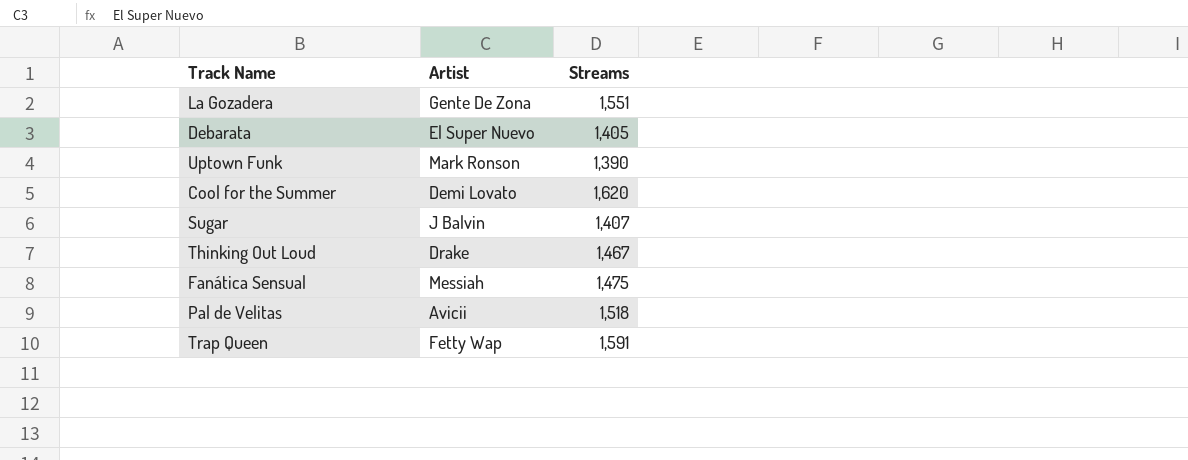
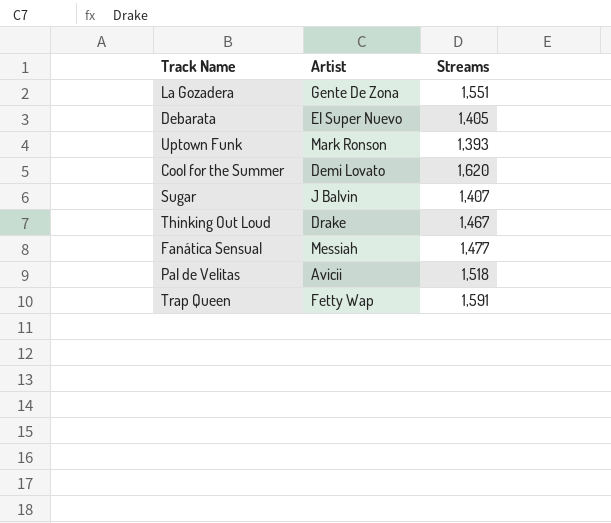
Uptown Funk | Streams: 1,390 -> 1,393
Fanática Sensual | Streams: 1,475 -> 1,477

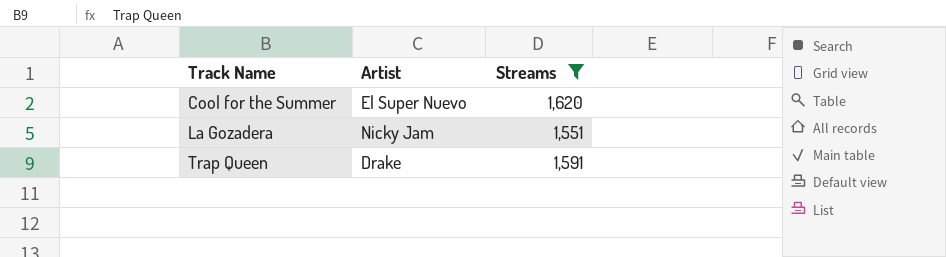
filter: none -> Streams >= 1,551
row order: none -> Track Name ascending
Cool for the Summer | Artist: Demi Lovato -> El Super Nuevo
La Gozadera | Artist: Gente De Zona -> Nicky Jam
Trap Queen | Artist: Fetty Wap -> Drake

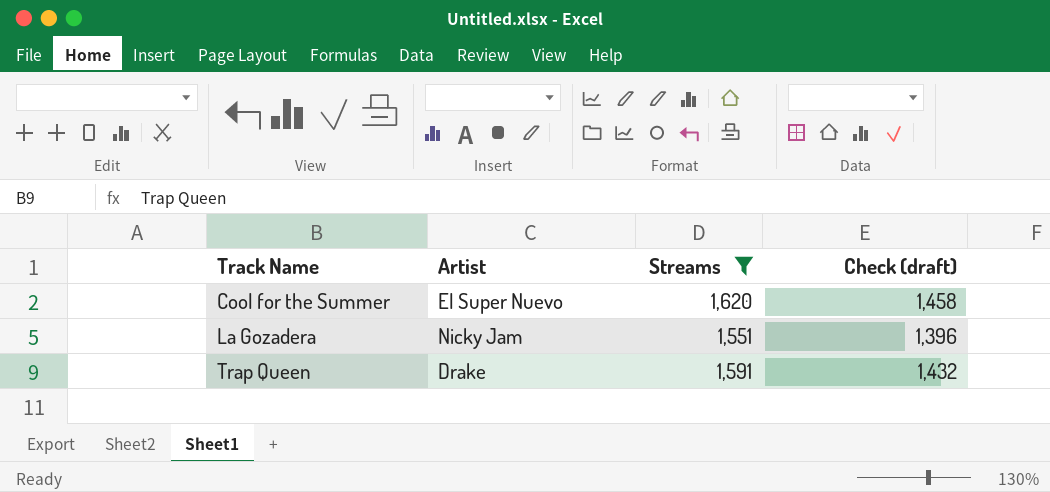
column Check (draft) | formula: none -> [Streams] * 0.9

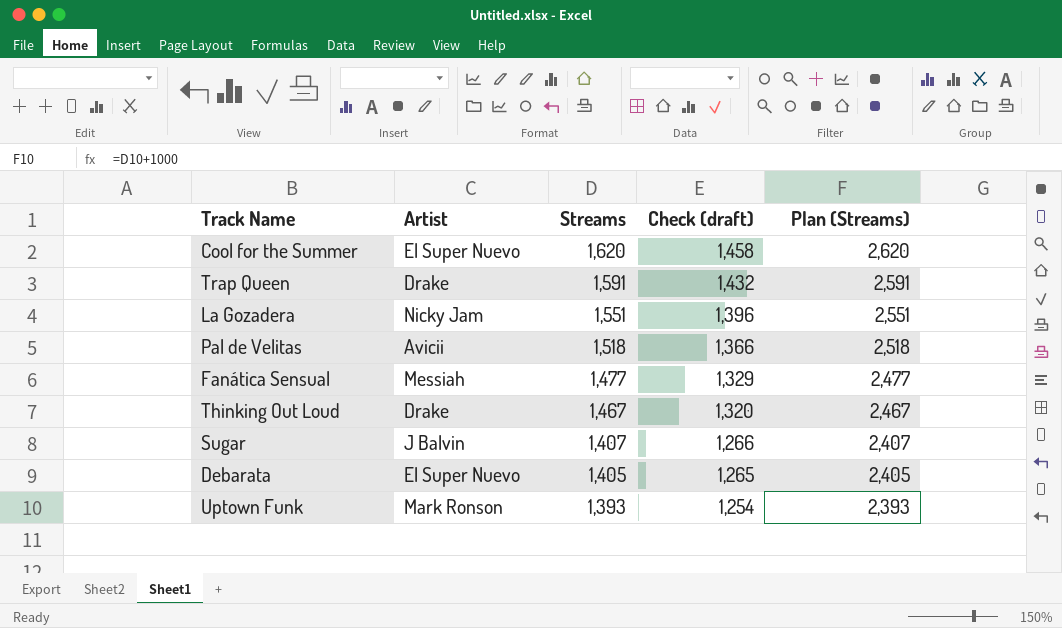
filter: Streams >= 1,551 -> none
row order: Track Name ascending -> Streams descending
column Plan (Streams) | formula: none -> [Streams] + 1000

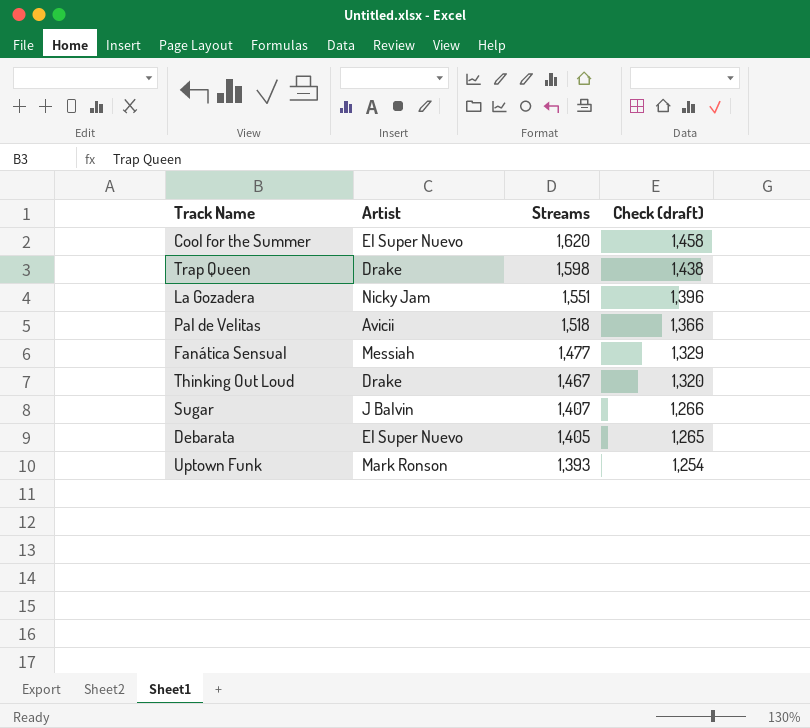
column Plan (Streams) | formula: [Streams] + 1000 -> none
Trap Queen | Streams: 1,591 -> 1,598
Trap Queen | Check (draft): 1,432 -> 1,438

